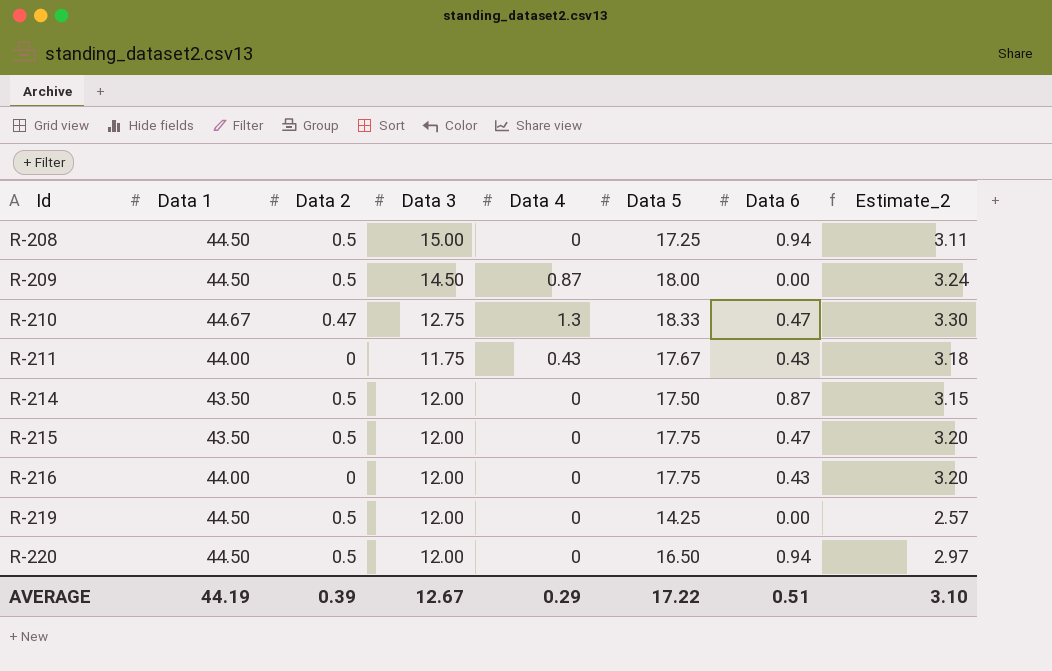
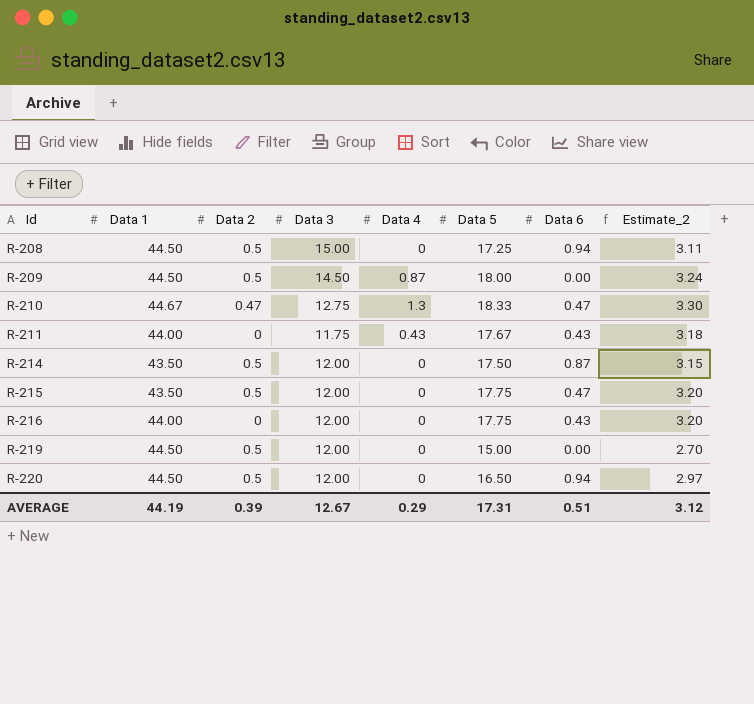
R-219 | Data 5: 14.25 -> 15.00
R-219 | Estimate_2: 2.57 -> 2.70
AVERAGE | Data 5: 17.22 -> 17.31
AVERAGE | Estimate_2: 3.10 -> 3.12

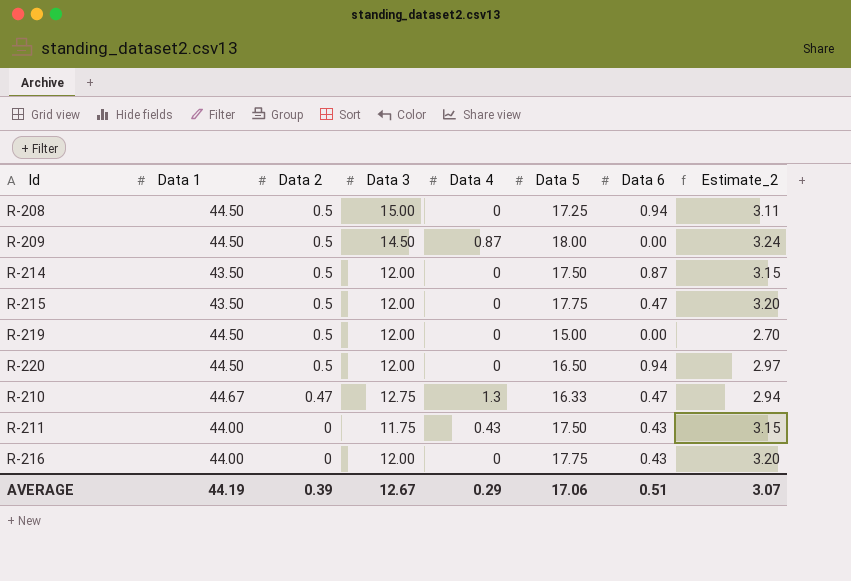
row order: Id ascending -> Data 2 descending
R-210 | Data 5: 18.33 -> 16.33
R-210 | Estimate_2: 3.30 -> 2.94
R-211 | Data 5: 17.67 -> 17.50
R-211 | Estimate_2: 3.18 -> 3.15
AVERAGE | Data 5: 17.31 -> 17.06
AVERAGE | Estimate_2: 3.12 -> 3.07

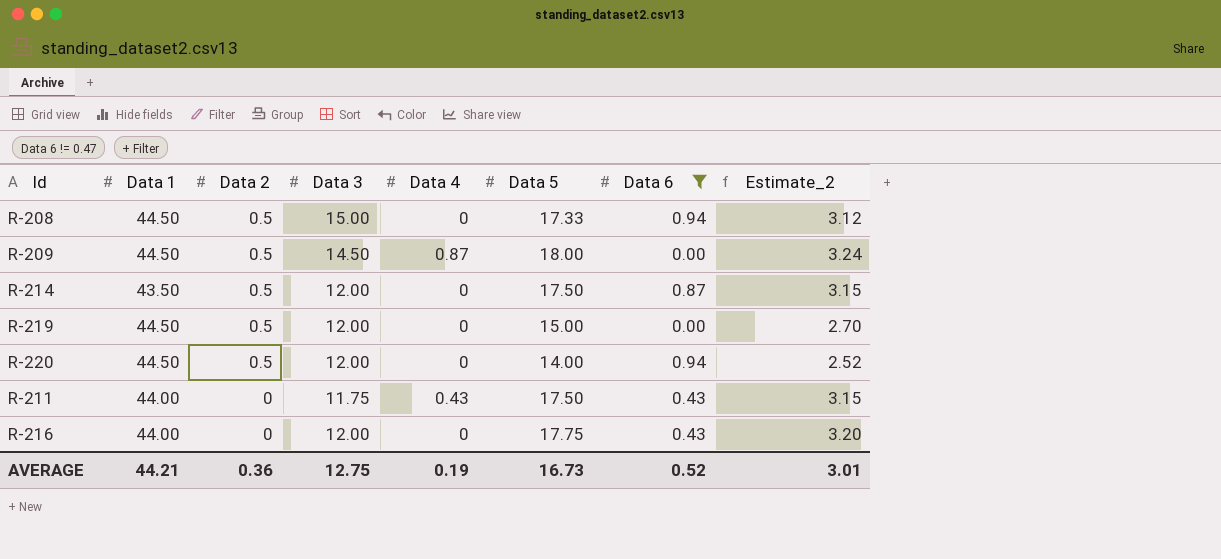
filter: none -> Data 6 != 0.47
R-208 | Data 5: 17.25 -> 17.33
R-208 | Estimate_2: 3.11 -> 3.12
R-220 | Data 5: 16.50 -> 14.00
R-220 | Estimate_2: 2.97 -> 2.52
AVERAGE | Data 1: 44.19 -> 44.21
AVERAGE | Data 2: 0.39 -> 0.36
AVERAGE | Data 3: 12.67 -> 12.75
AVERAGE | Data 4: 0.29 -> 0.19
AVERAGE | Data 5: 17.06 -> 16.73
AVERAGE | Data 6: 0.51 -> 0.52
AVERAGE | Estimate_2: 3.07 -> 3.01

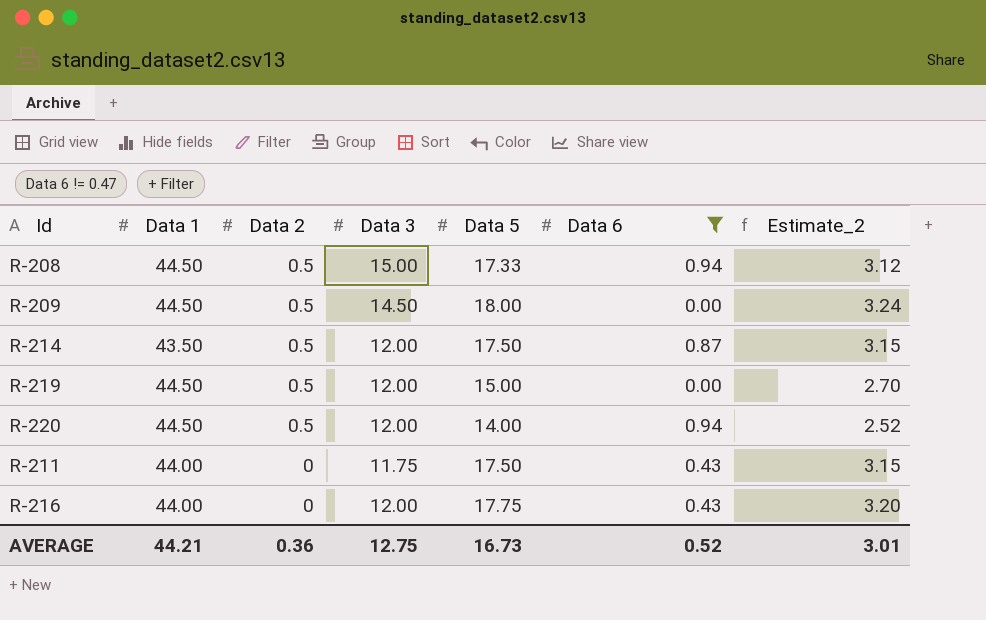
column Data 4 | position: 5 -> none

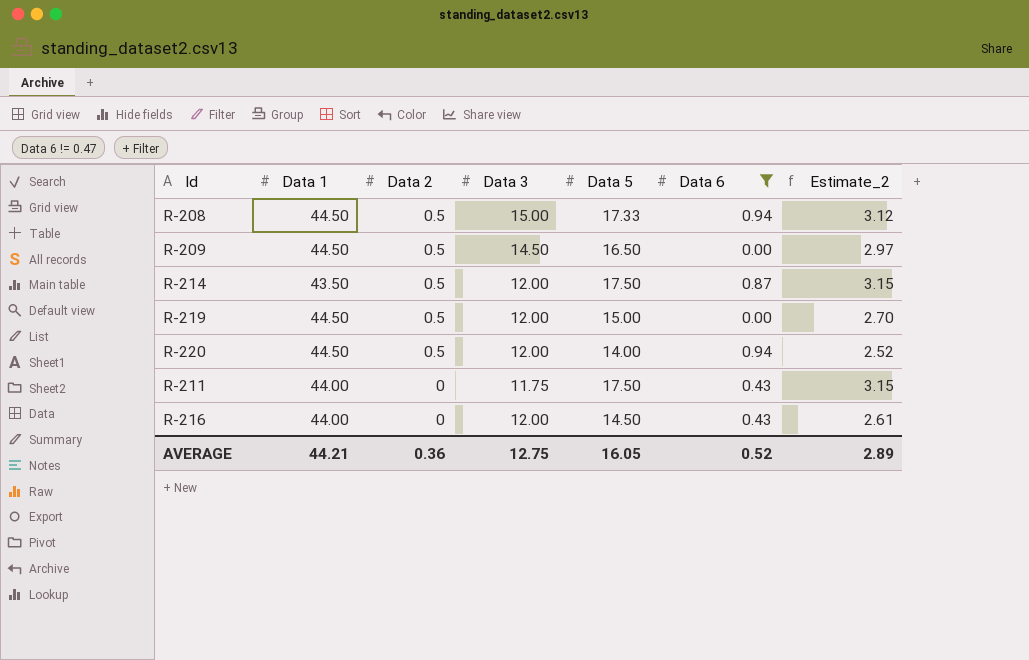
R-209 | Data 5: 18.00 -> 16.50
R-209 | Estimate_2: 3.24 -> 2.97
R-216 | Data 5: 17.75 -> 14.50
R-216 | Estimate_2: 3.20 -> 2.61
AVERAGE | Data 5: 16.73 -> 16.05
AVERAGE | Estimate_2: 3.01 -> 2.89

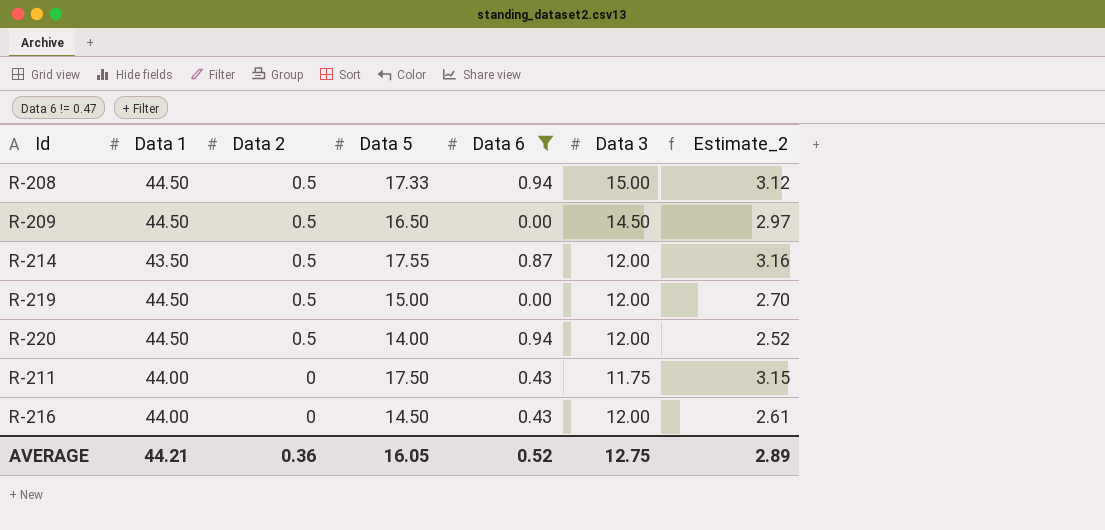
column Data 3 | position: 4 -> 6
R-214 | Data 5: 17.50 -> 17.55
R-214 | Estimate_2: 3.15 -> 3.16

